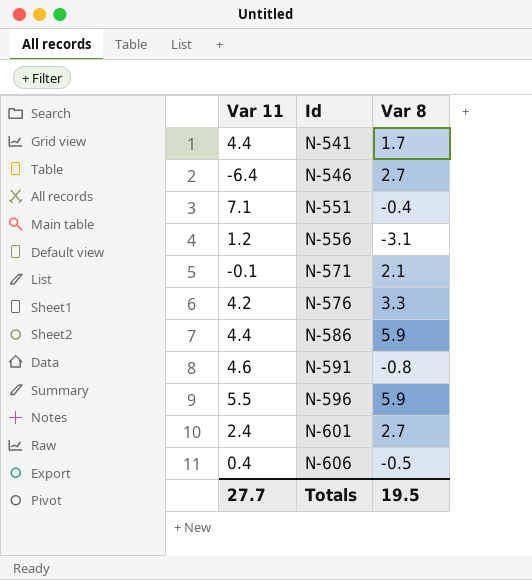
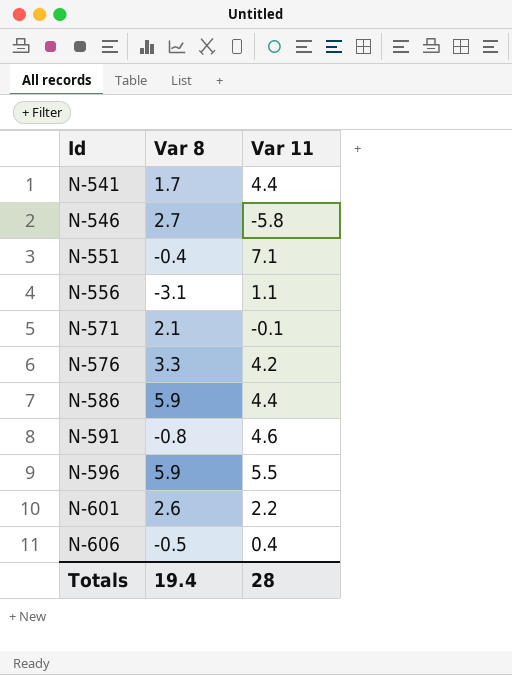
column Var 11 | position: 1 -> 3
N-546 | Var 11: -6.4 -> -5.8
N-556 | Var 11: 1.2 -> 1.1
N-601 | Var 8: 2.7 -> 2.6
N-601 | Var 11: 2.4 -> 2.2
Totals | Var 8: 19.5 -> 19.4
Totals | Var 11: 27.7 -> 28

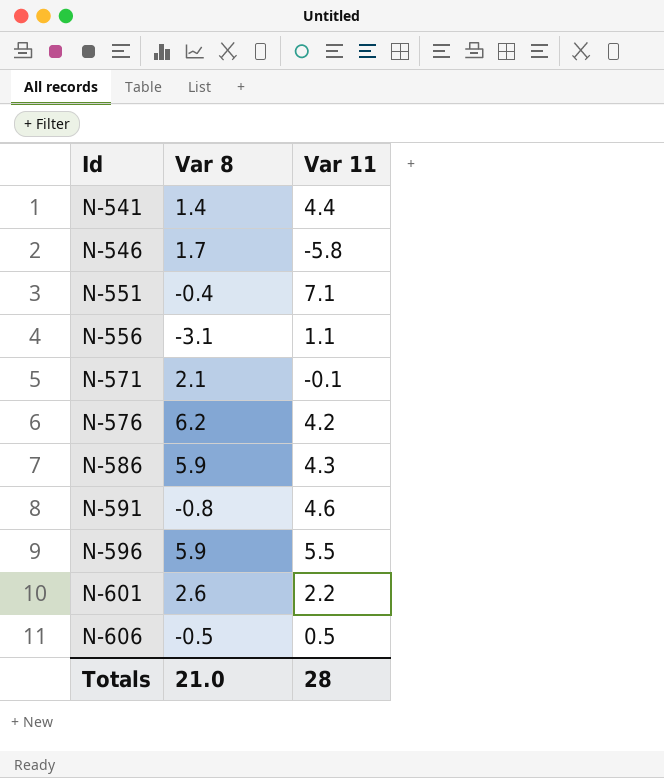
N-541 | Var 8: 1.7 -> 1.4
N-546 | Var 8: 2.7 -> 1.7
N-576 | Var 8: 3.3 -> 6.2
N-586 | Var 11: 4.4 -> 4.3
N-606 | Var 11: 0.4 -> 0.5
Totals | Var 8: 19.4 -> 21.0

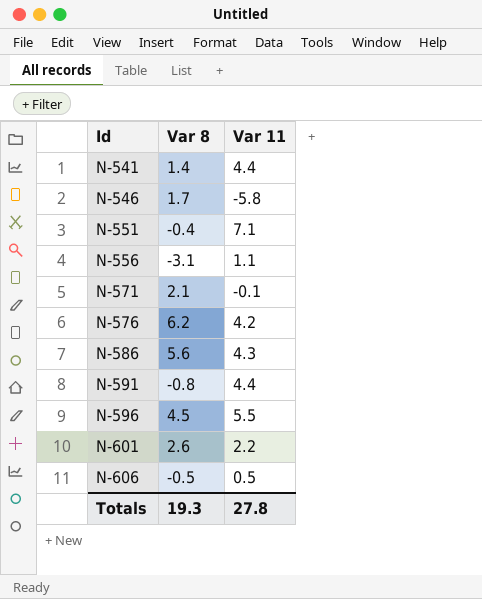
N-586 | Var 8: 5.9 -> 5.6
N-591 | Var 11: 4.6 -> 4.4
N-596 | Var 8: 5.9 -> 4.5
Totals | Var 8: 21.0 -> 19.3
Totals | Var 11: 28 -> 27.8

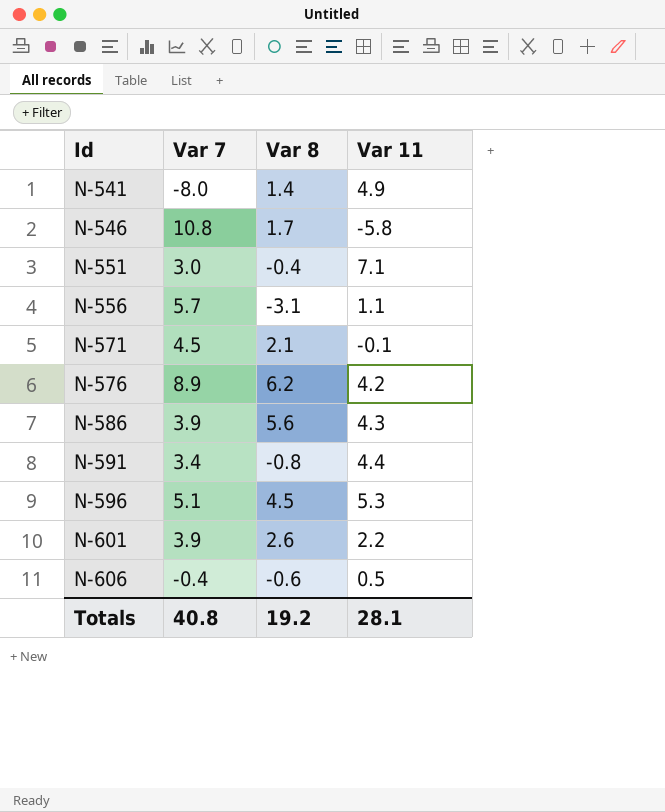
column Var 7 | position: none -> 2
N-541 | Var 11: 4.4 -> 4.9
N-596 | Var 11: 5.5 -> 5.3
N-606 | Var 8: -0.5 -> -0.6
Totals | Var 8: 19.3 -> 19.2
Totals | Var 11: 27.8 -> 28.1

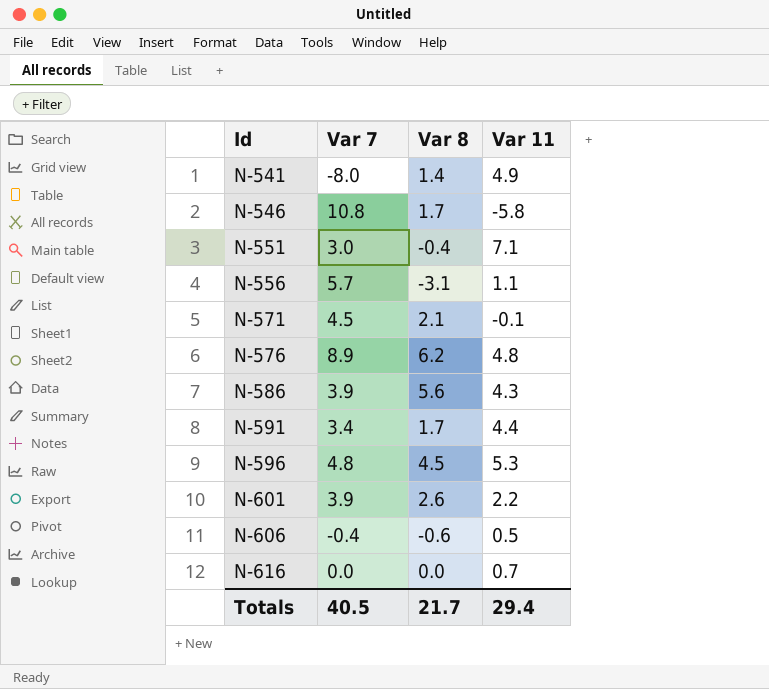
N-576 | Var 11: 4.2 -> 4.8
N-591 | Var 8: -0.8 -> 1.7
N-596 | Var 7: 5.1 -> 4.8
row N-616: none -> 0.0 | 0.0 | 0.7
Totals | Var 7: 40.8 -> 40.5
Totals | Var 8: 19.2 -> 21.7
Totals | Var 11: 28.1 -> 29.4

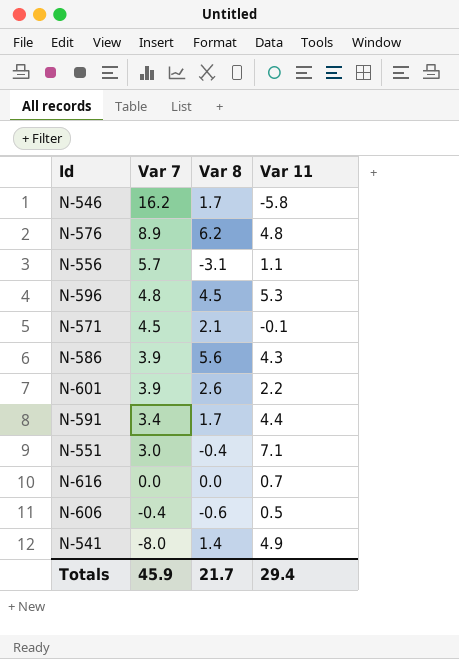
row order: Id ascending -> Var 7 descending
N-546 | Var 7: 10.8 -> 16.2
Totals | Var 7: 40.5 -> 45.9

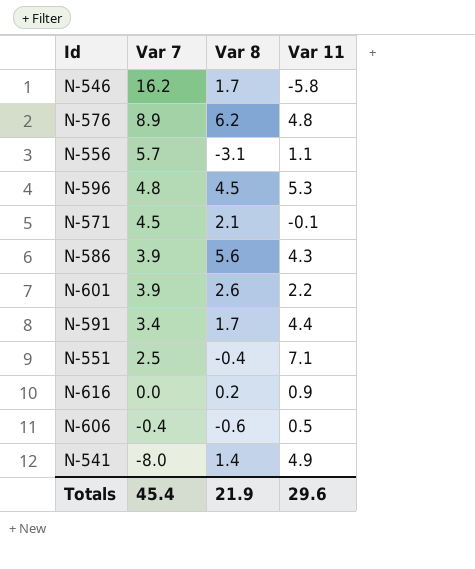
N-551 | Var 7: 3.0 -> 2.5
N-616 | Var 8: 0.0 -> 0.2
N-616 | Var 11: 0.7 -> 0.9
Totals | Var 7: 45.9 -> 45.4
Totals | Var 8: 21.7 -> 21.9
Totals | Var 11: 29.4 -> 29.6

